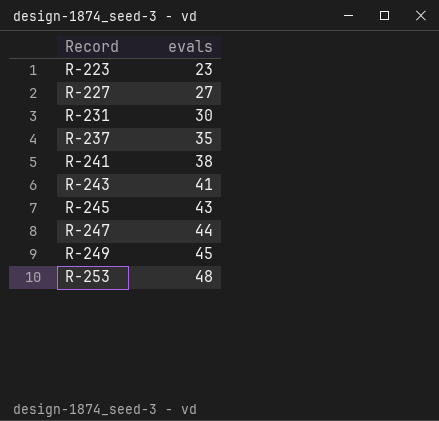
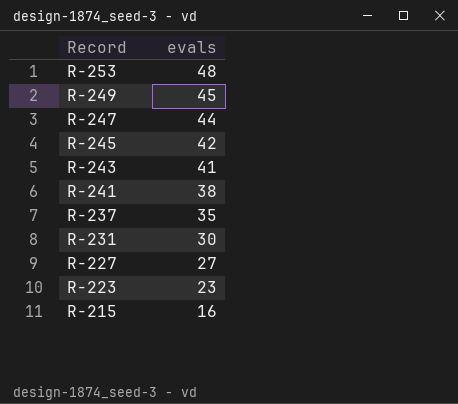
row order: Record ascending -> Record descending
R-245 | evals: 43 -> 42
row R-215: none -> 16

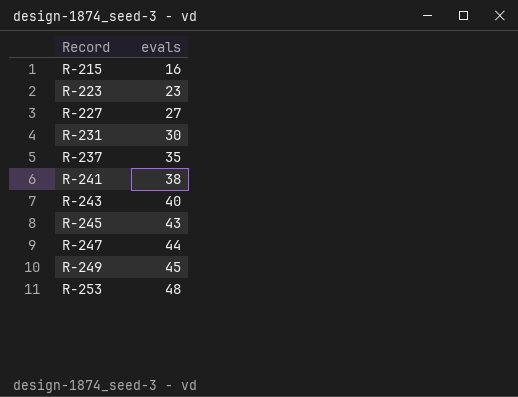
row order: Record descending -> Record ascending
R-243 | evals: 41 -> 40
R-245 | evals: 42 -> 43

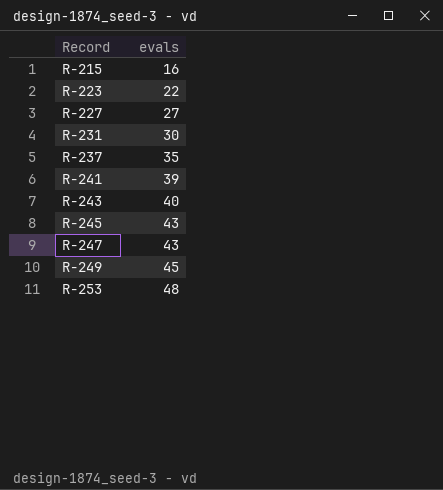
R-223 | evals: 23 -> 22
R-241 | evals: 38 -> 39
R-247 | evals: 44 -> 43

